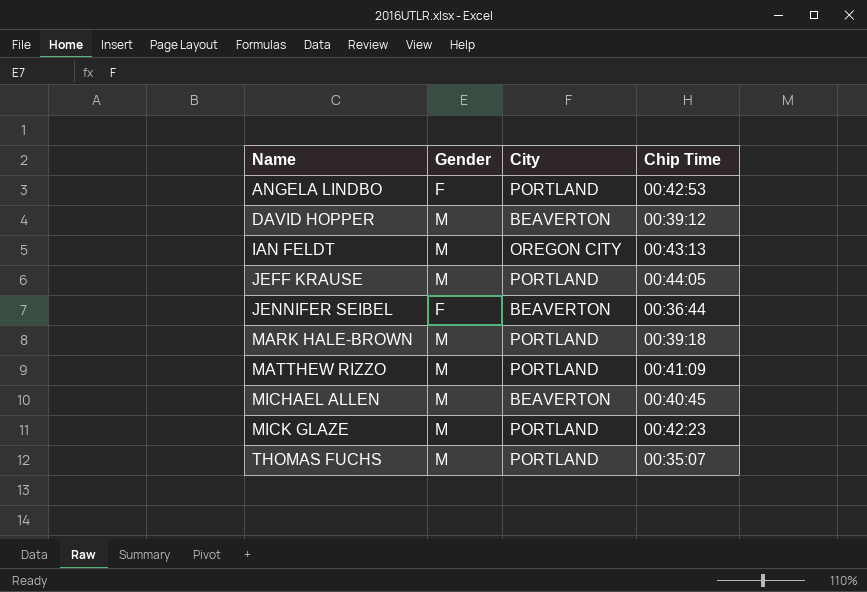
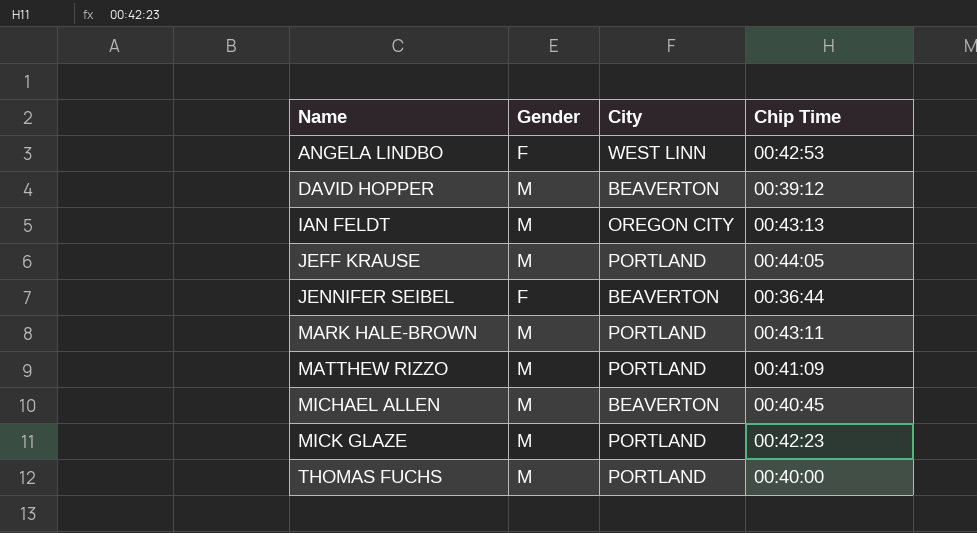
ANGELA LINDBO | City: PORTLAND -> WEST LINN
MARK HALE-BROWN | Chip Time: 00:39:18 -> 00:43:11
THOMAS FUCHS | Chip Time: 00:35:07 -> 00:40:00

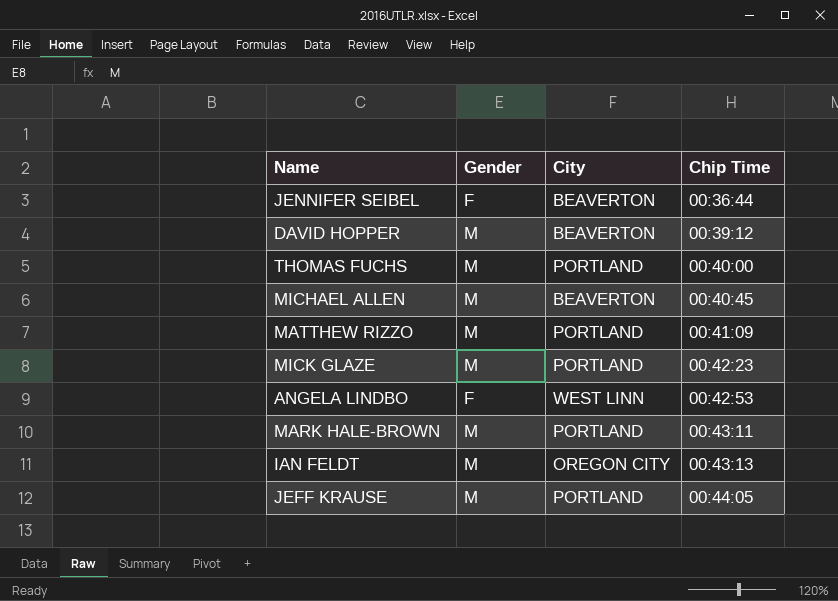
row order: Name ascending -> Chip Time ascending

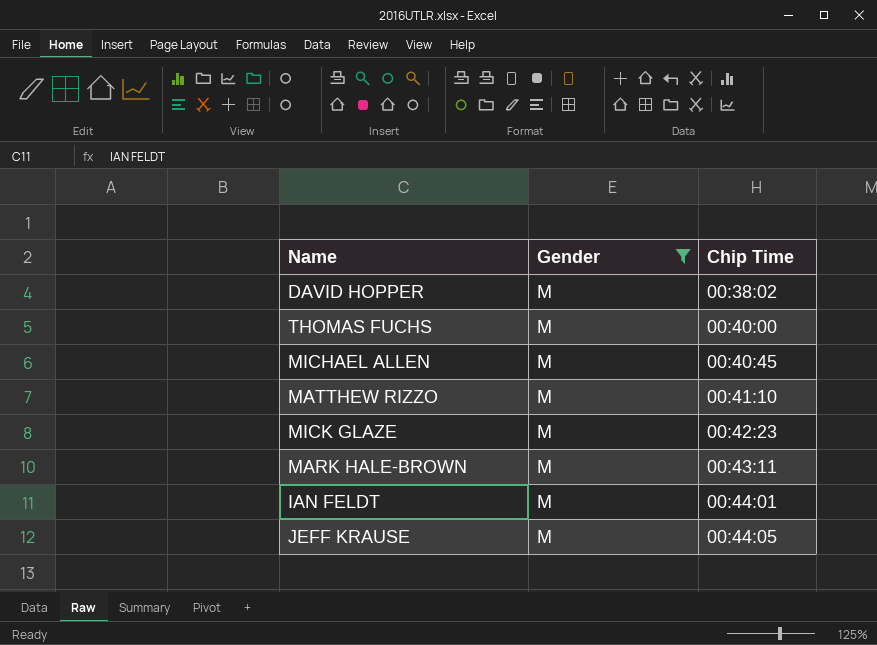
filter: none -> Gender = M
column City | position: 3 -> none
DAVID HOPPER | Chip Time: 00:39:12 -> 00:38:02
MATTHEW RIZZO | Chip Time: 00:41:09 -> 00:41:10
IAN FELDT | Chip Time: 00:43:13 -> 00:44:01

